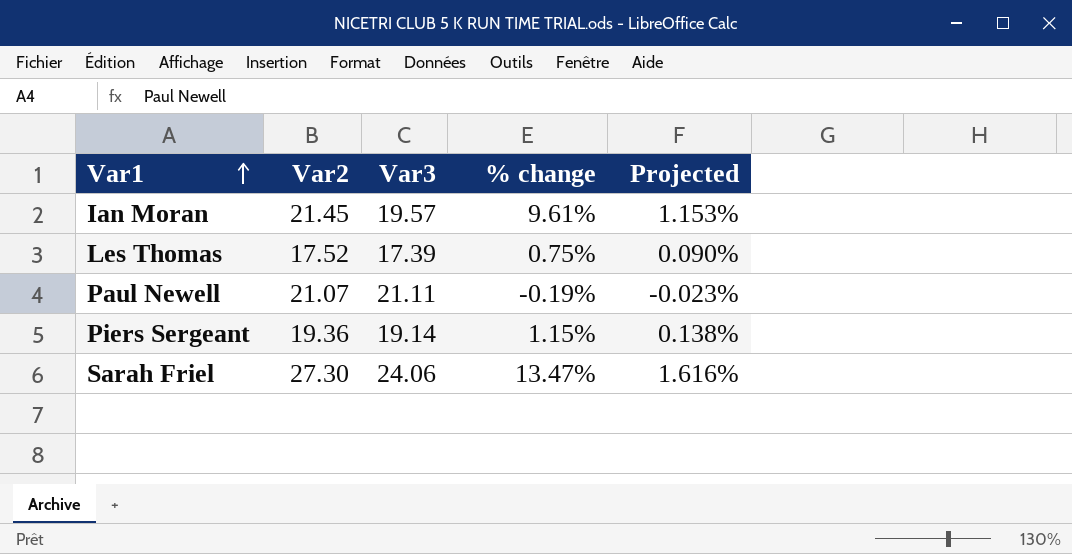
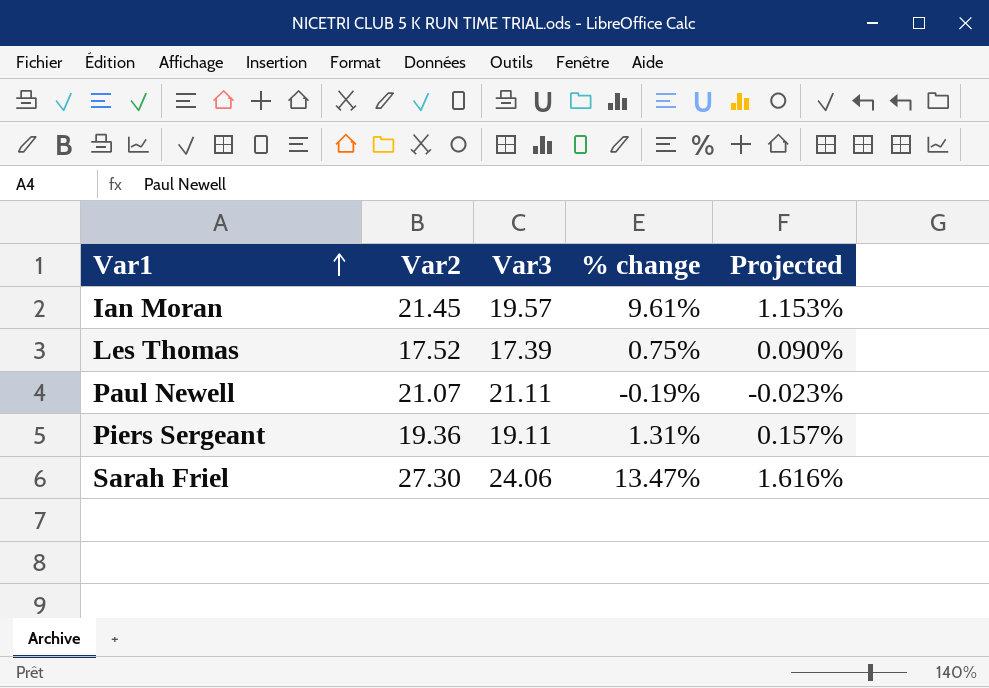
Piers Sergeant | Var3: 19.14 -> 19.11
Piers Sergeant | % change: 1.15% -> 1.31%
Piers Sergeant | Projected: 0.138% -> 0.157%

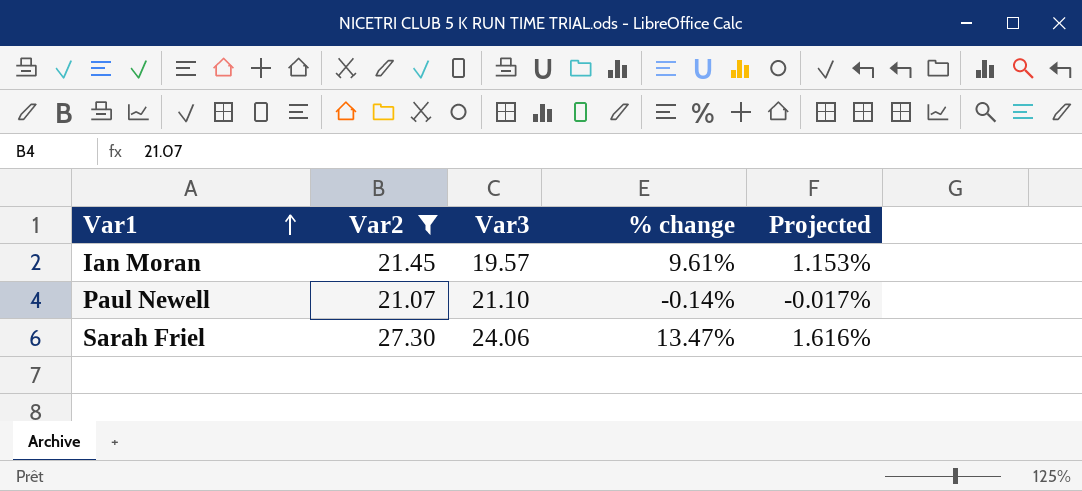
filter: none -> Var2 >= 21.07
Paul Newell | Var3: 21.11 -> 21.10
Paul Newell | % change: -0.19% -> -0.14%
Paul Newell | Projected: -0.023% -> -0.017%

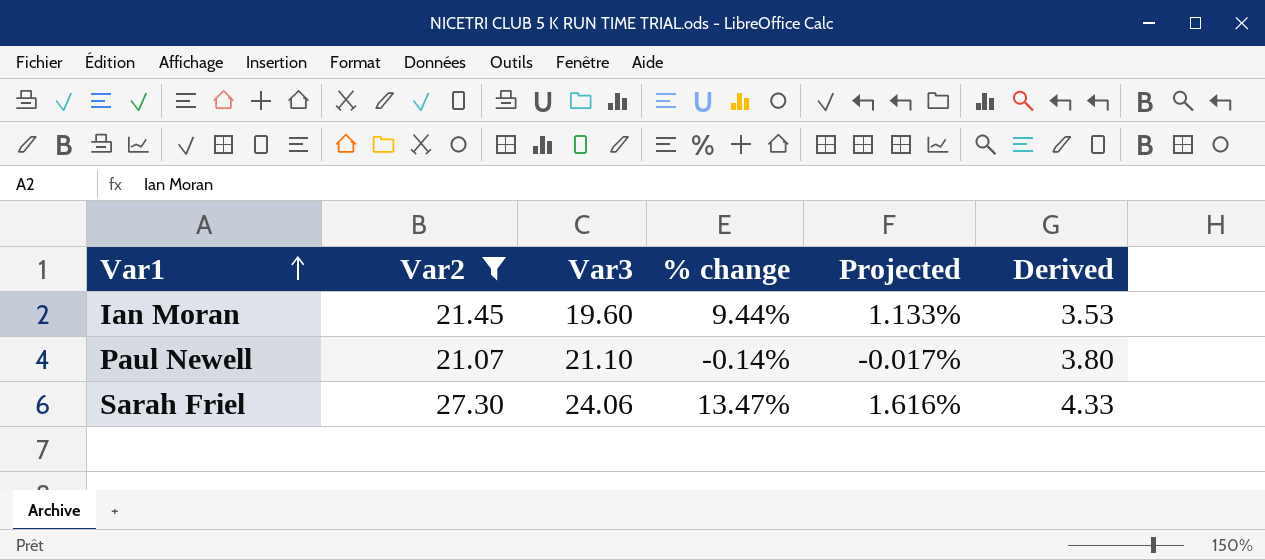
column Derived | formula: none -> [Var3] * 0.18
Ian Moran | Var3: 19.57 -> 19.60
Ian Moran | % change: 9.61% -> 9.44%
Ian Moran | Projected: 1.153% -> 1.133%

